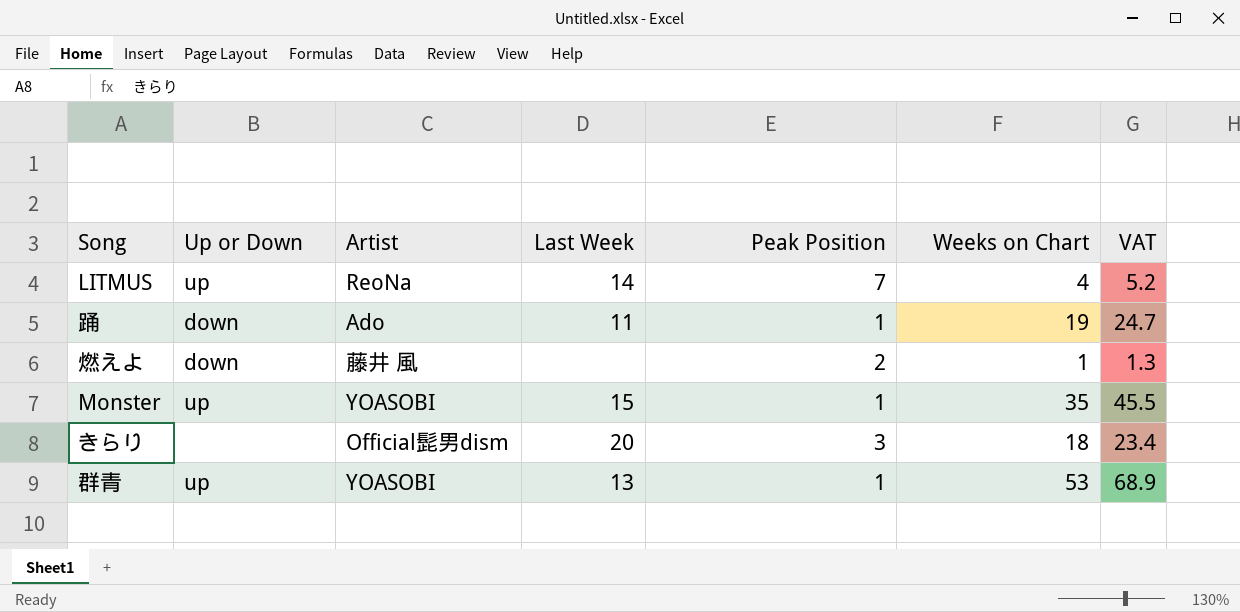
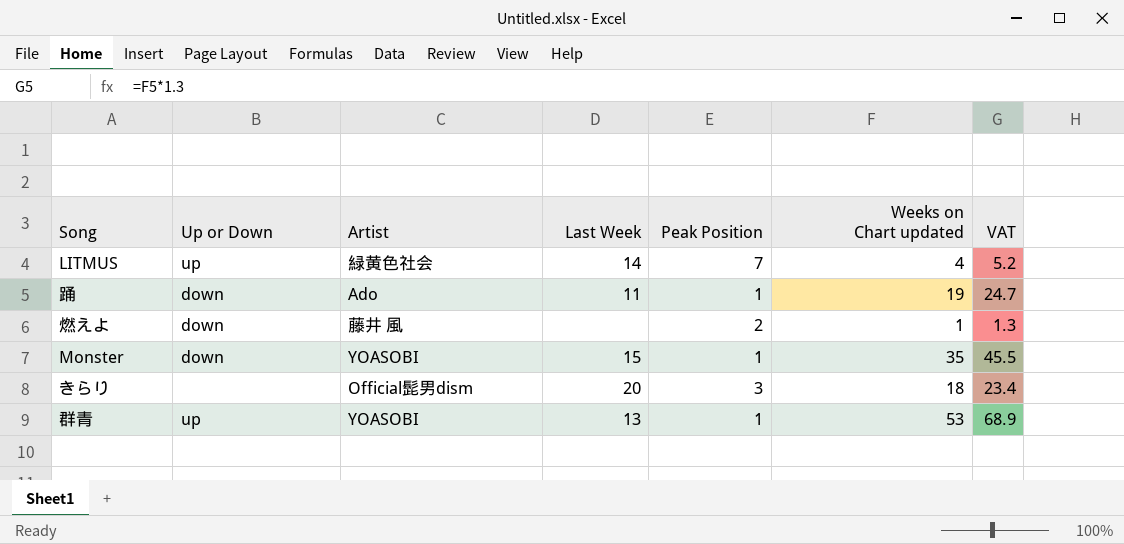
column name: Weeks on Chart -> Weeks on Chart updated
LITMUS | Artist: ReoNa -> 緑黄色社会
Monster | Up or Down: up -> down

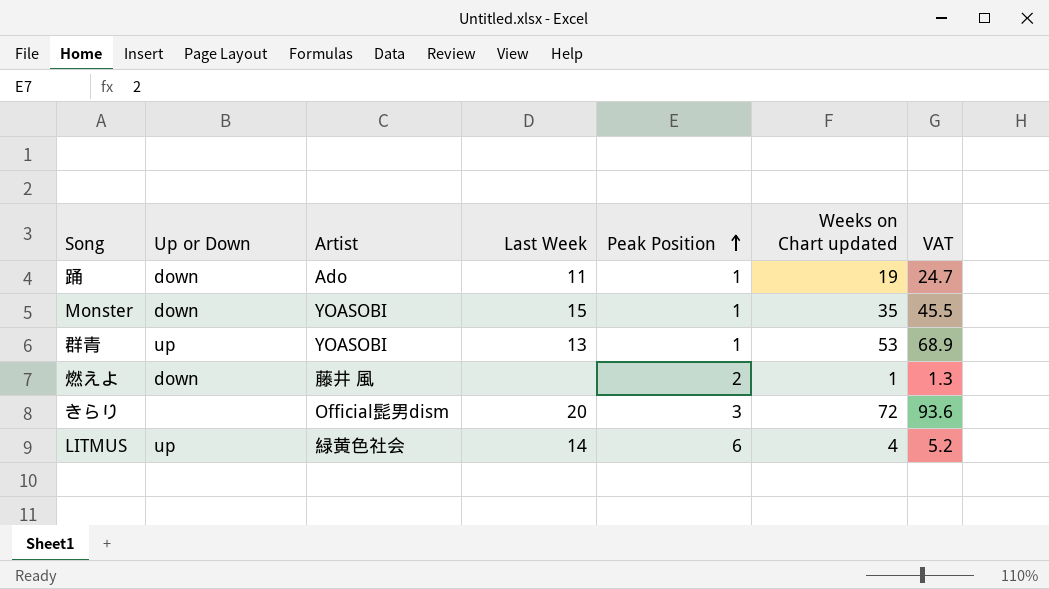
row order: none -> Peak Position ascending
きらり | Weeks on Chart updated: 18 -> 72
きらり | VAT: 23.4 -> 93.6
LITMUS | Peak Position: 7 -> 6

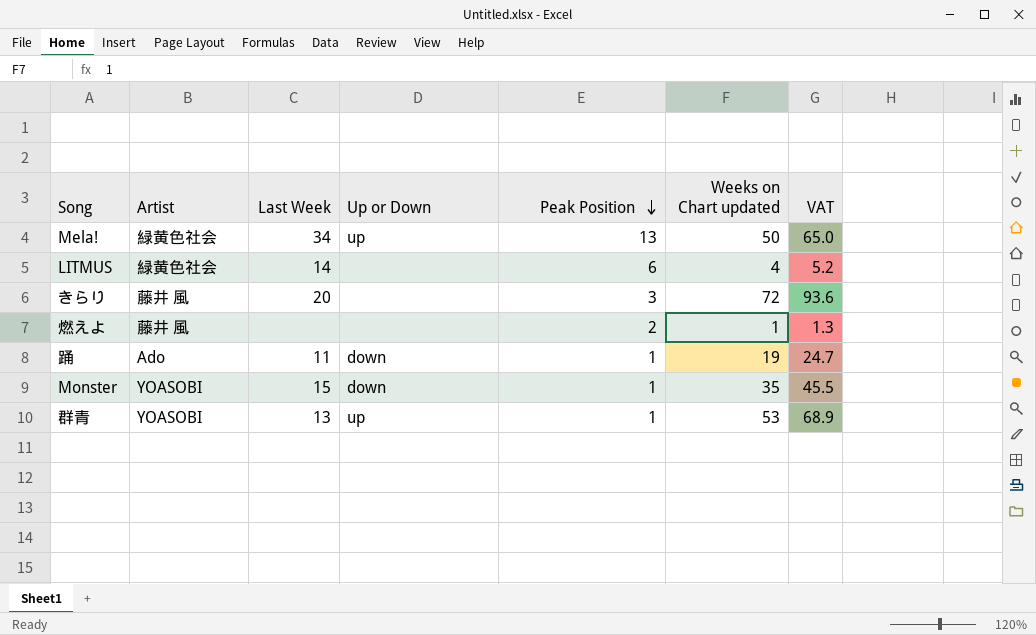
row order: Peak Position ascending -> Peak Position descending
column Up or Down | position: 2 -> 4
row Mela!: none -> 緑黄色社会 | 34 | up | 13 | 50 | 65.0
LITMUS | Up or Down: up -> none
きらり | Artist: Official髭男dism -> 藤井 風
燃えよ | Up or Down: down -> none

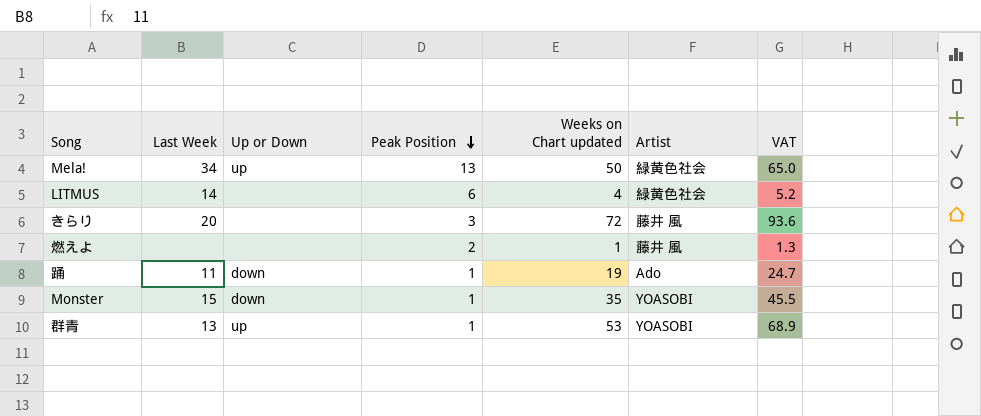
column Artist | position: 2 -> 6

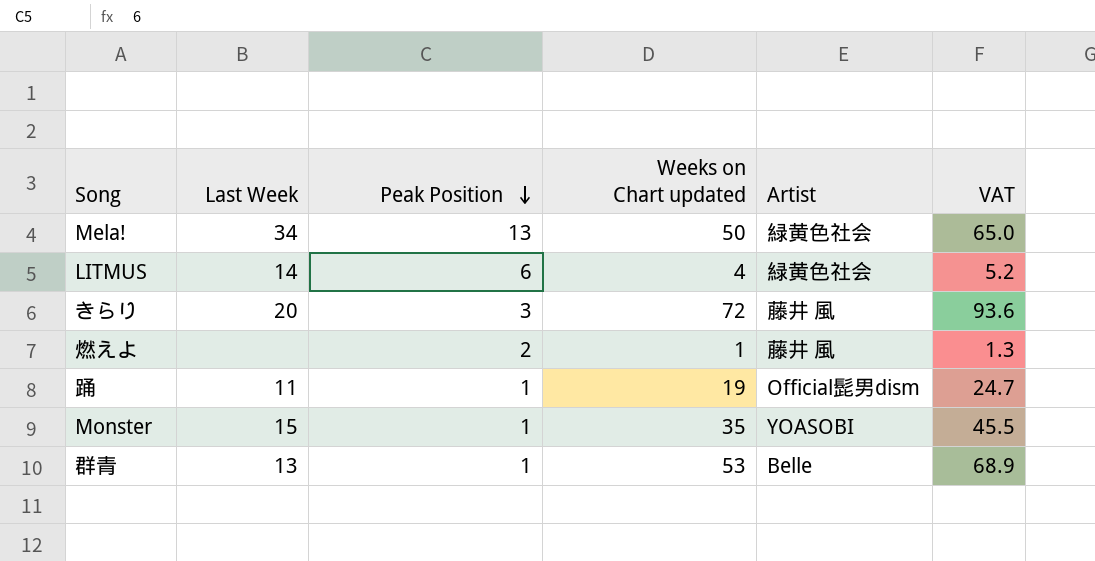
column Up or Down | position: 3 -> none
踊 | Artist: Ado -> Official髭男dism
群青 | Artist: YOASOBI -> Belle

